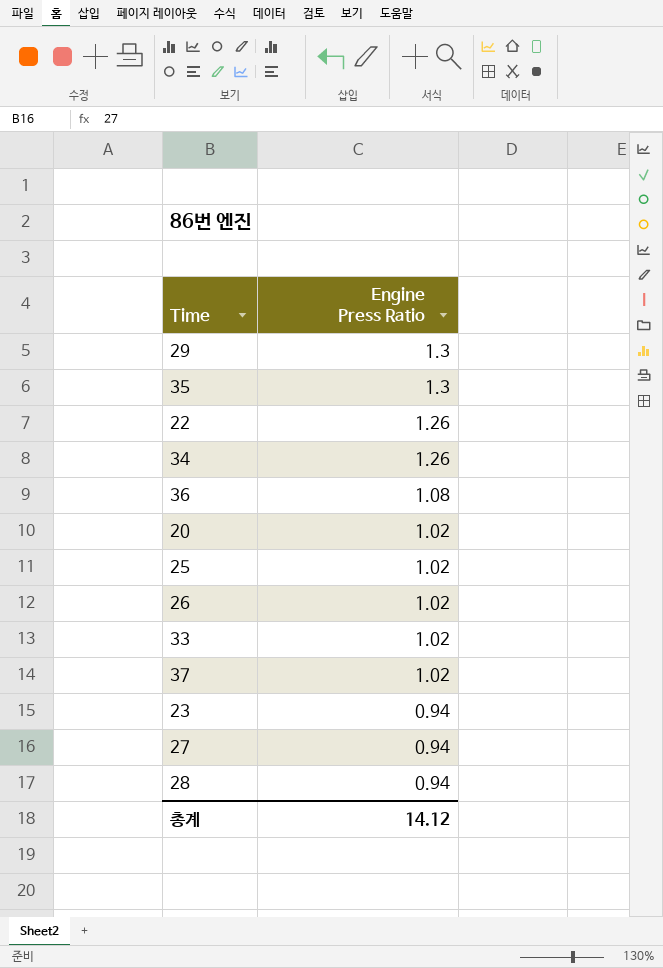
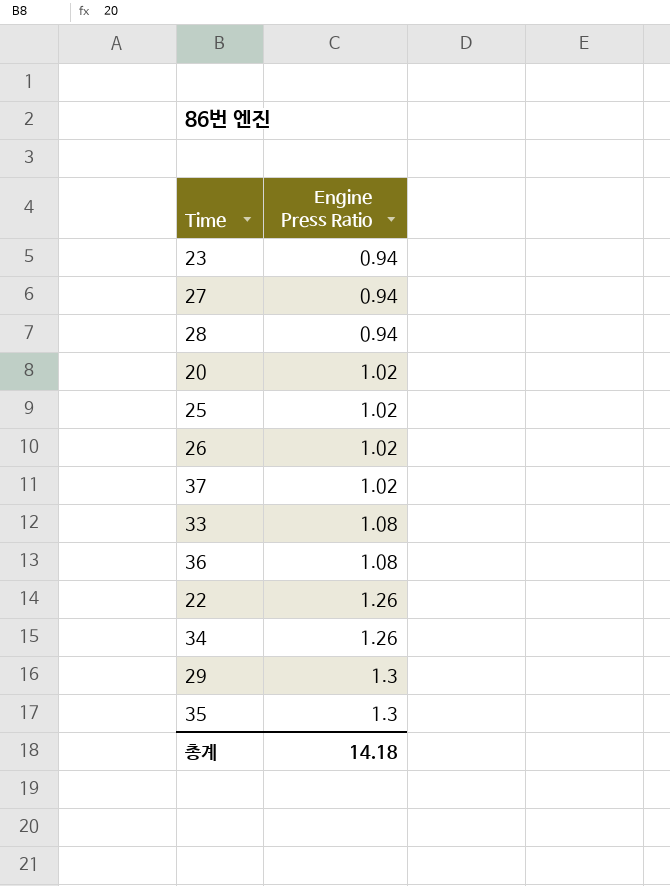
row order: Engine Press Ratio descending -> Engine Press Ratio ascending
33 | Engine Press Ratio: 1.02 -> 1.08
총계 | Engine Press Ratio: 14.12 -> 14.18

